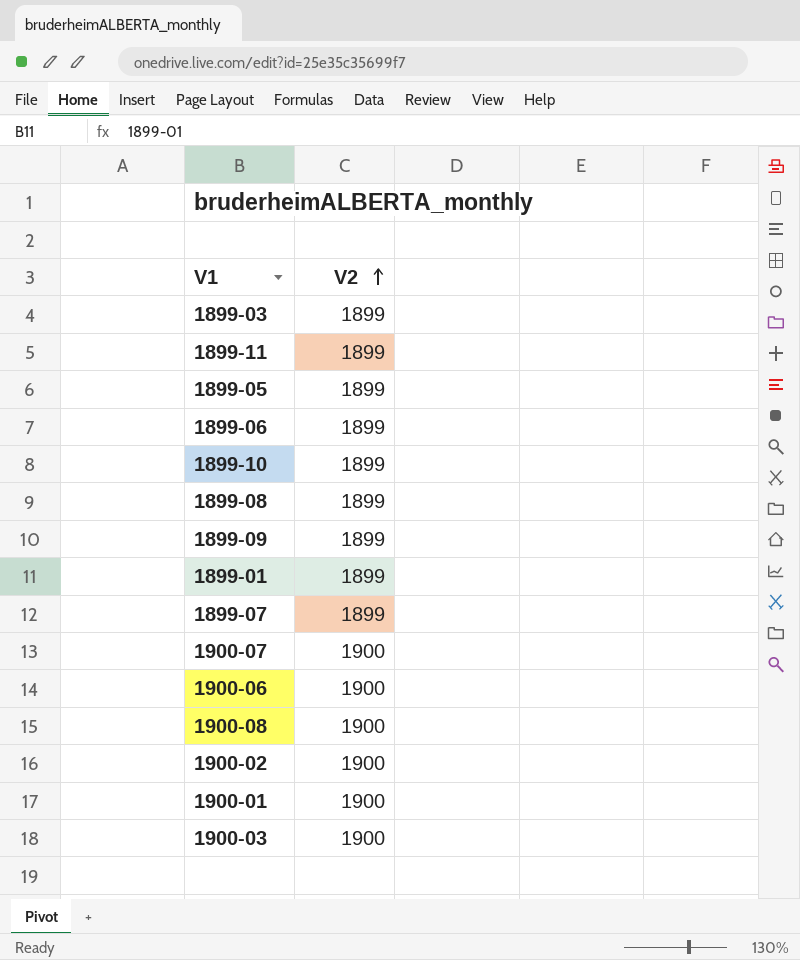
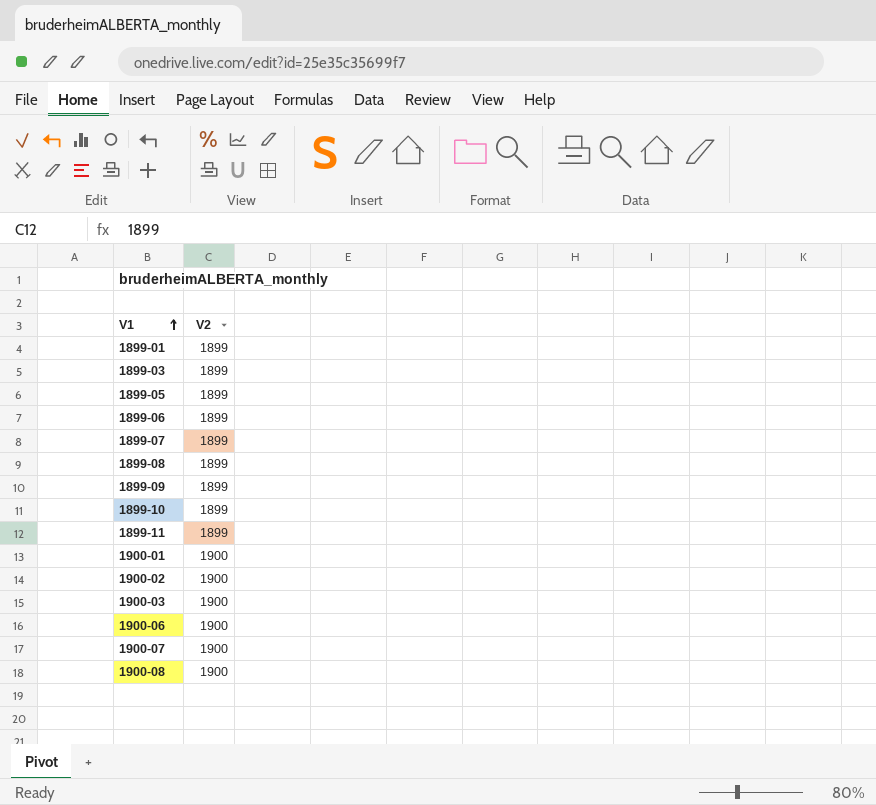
row order: V2 ascending -> V1 ascending

